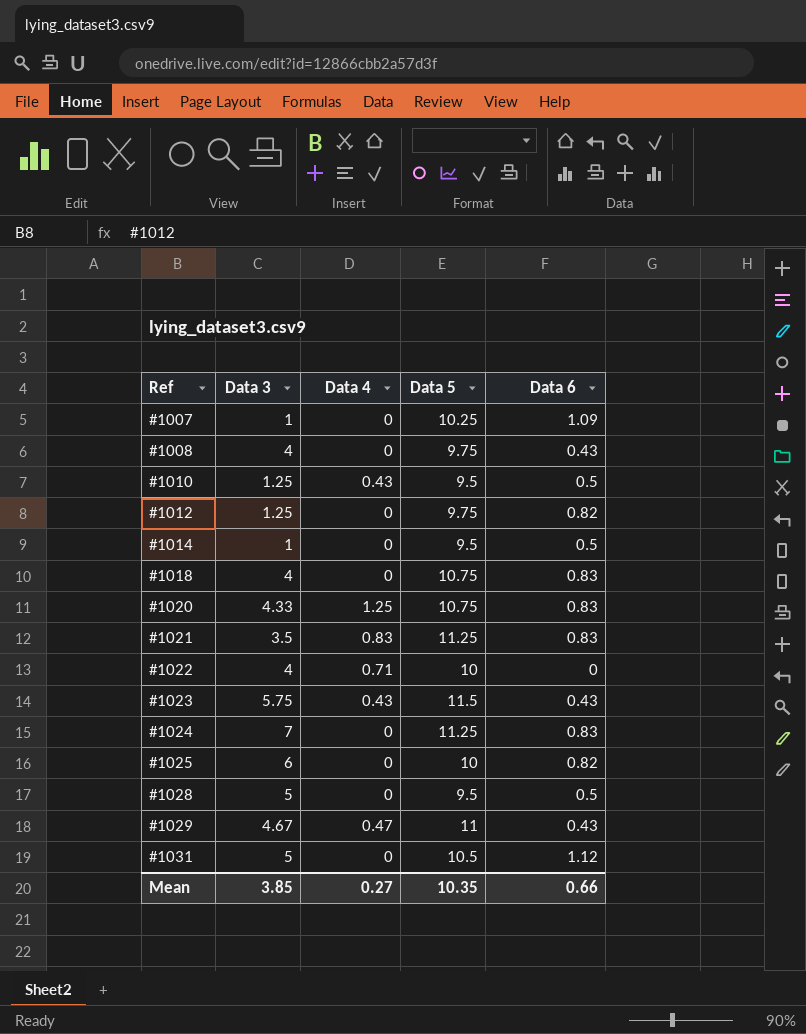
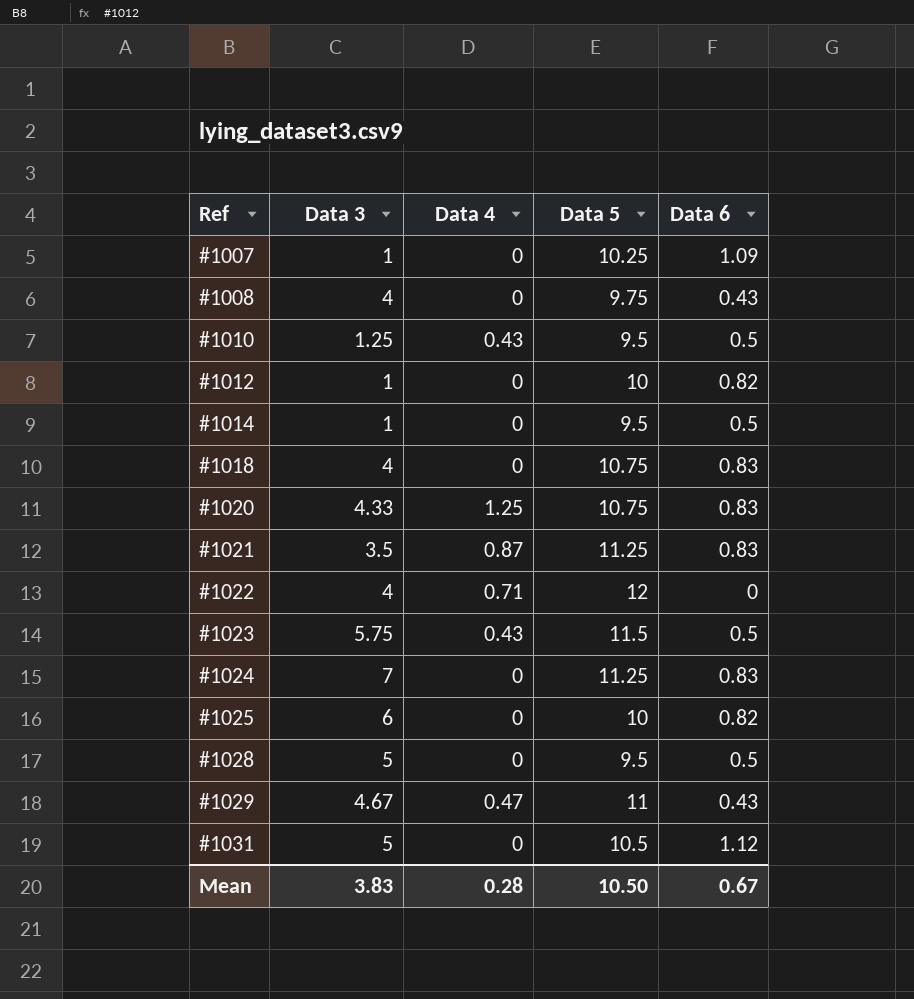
#1012 | Data 3: 1.25 -> 1
#1012 | Data 5: 9.75 -> 10
#1021 | Data 4: 0.83 -> 0.87
#1022 | Data 5: 10 -> 12
#1023 | Data 6: 0.43 -> 0.5
Mean | Data 3: 3.85 -> 3.83
Mean | Data 4: 0.27 -> 0.28
Mean | Data 5: 10.35 -> 10.50
Mean | Data 6: 0.66 -> 0.67

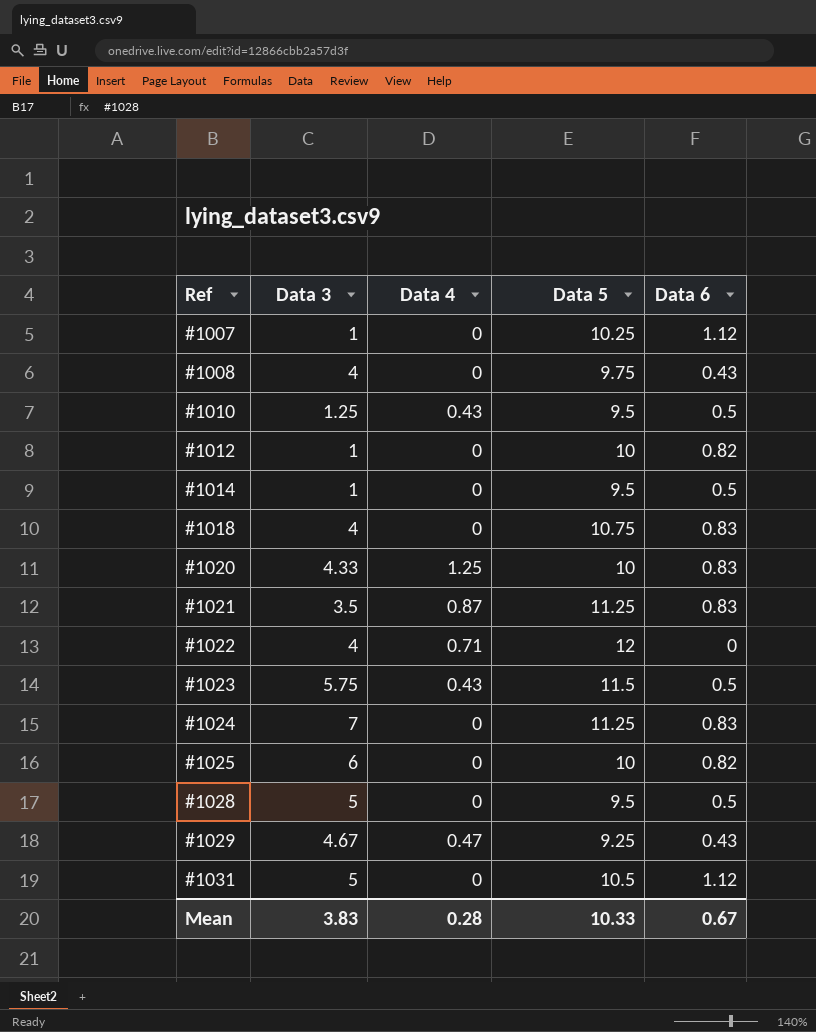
#1007 | Data 6: 1.09 -> 1.12
#1020 | Data 5: 10.75 -> 10
#1029 | Data 5: 11 -> 9.25
Mean | Data 5: 10.50 -> 10.33

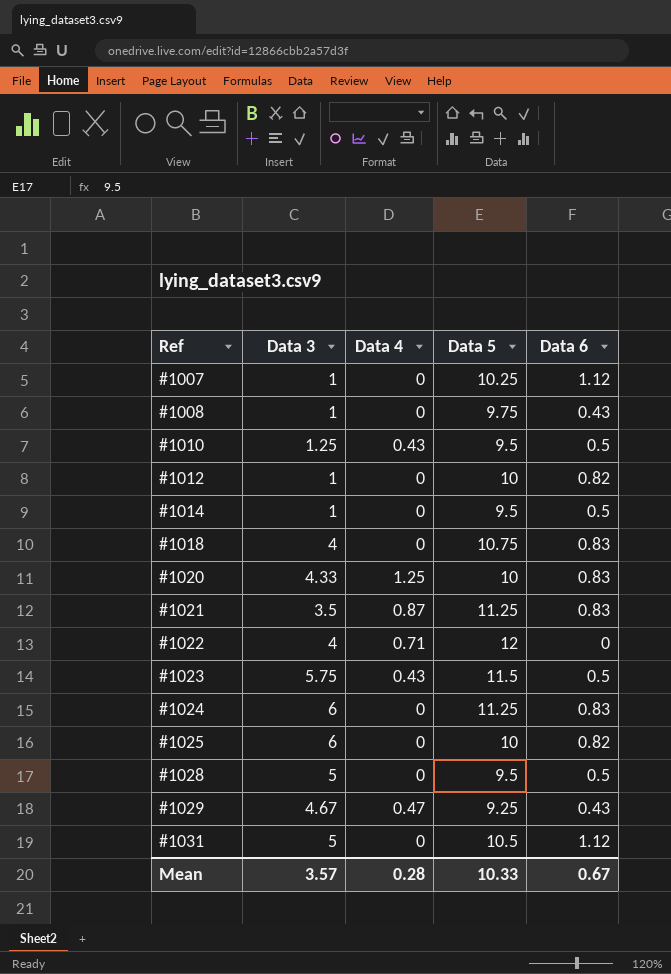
#1008 | Data 3: 4 -> 1
#1024 | Data 3: 7 -> 6
Mean | Data 3: 3.83 -> 3.57

